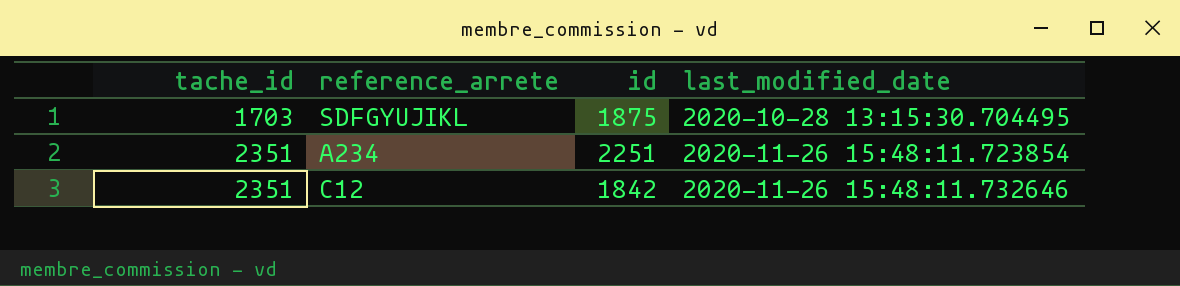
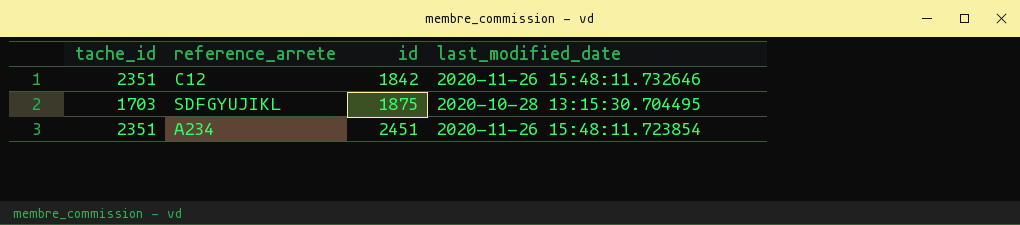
row order: tache_id ascending -> id ascending
A234 | id: 2251 -> 2451

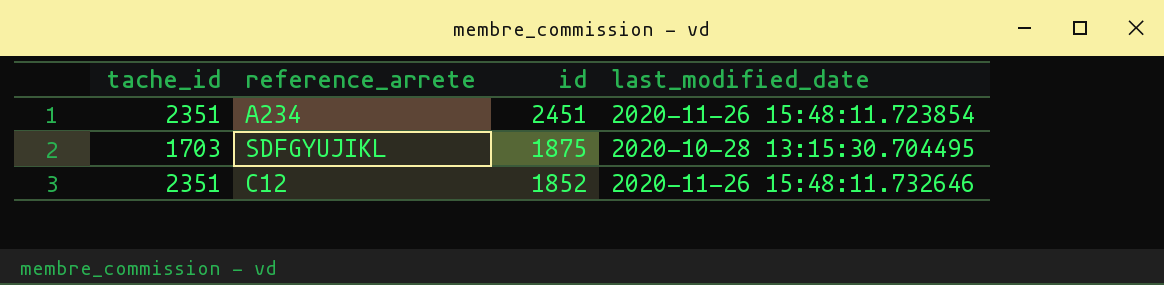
row order: id ascending -> id descending
C12 | id: 1842 -> 1852

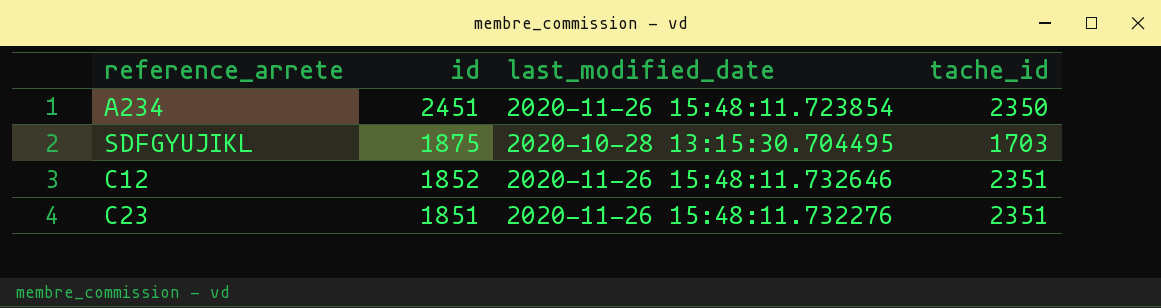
column tache_id | position: 1 -> 4
A234 | tache_id: 2351 -> 2350
row C23: none -> 1851 | 2020-11-26 15:48:11.732276 | 2351

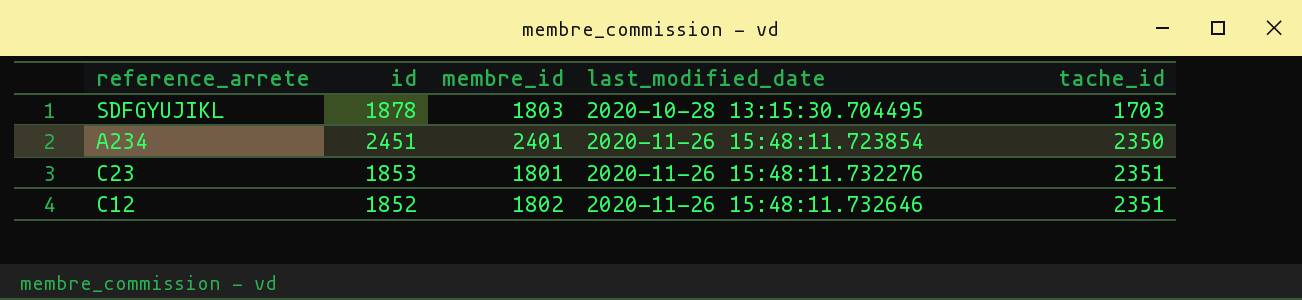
row order: id descending -> last_modified_date ascending
column membre_id | position: none -> 3
SDFGYUJIKL | id: 1875 -> 1878
C23 | id: 1851 -> 1853

